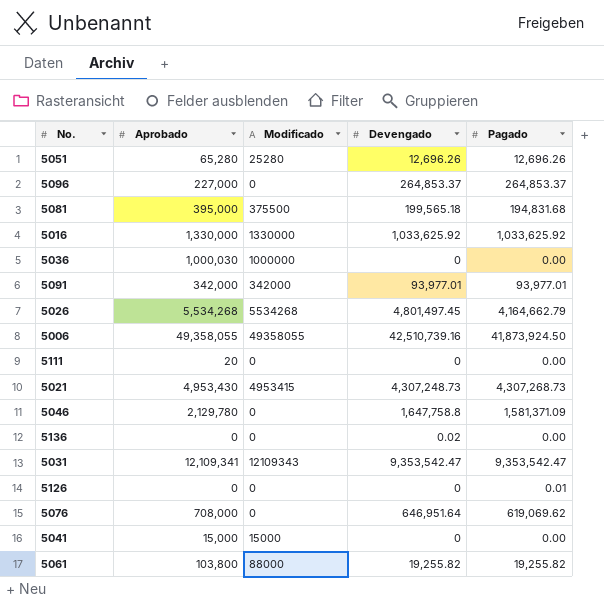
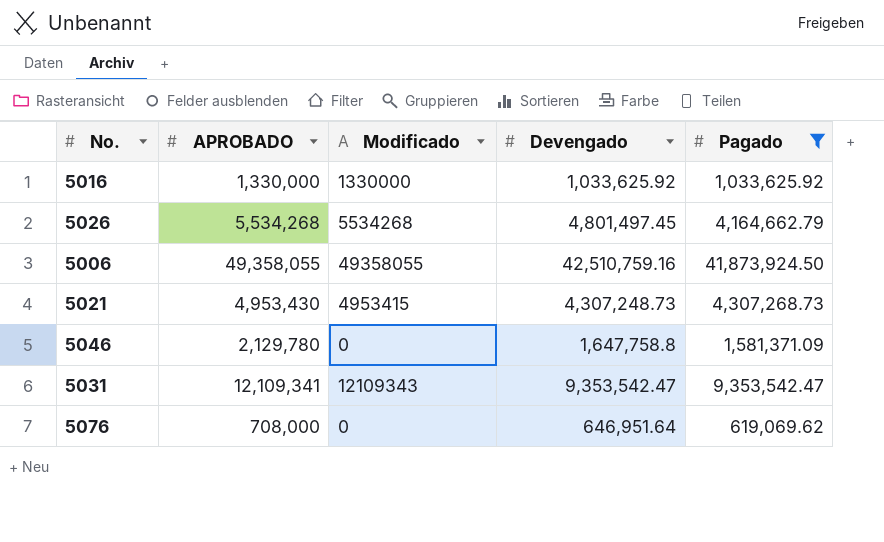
filter: none -> Pagado >= 619,069.62
column name: Aprobado -> APROBADO
5006 | Devengado: 42,510,739.16 -> 42,510,759.16

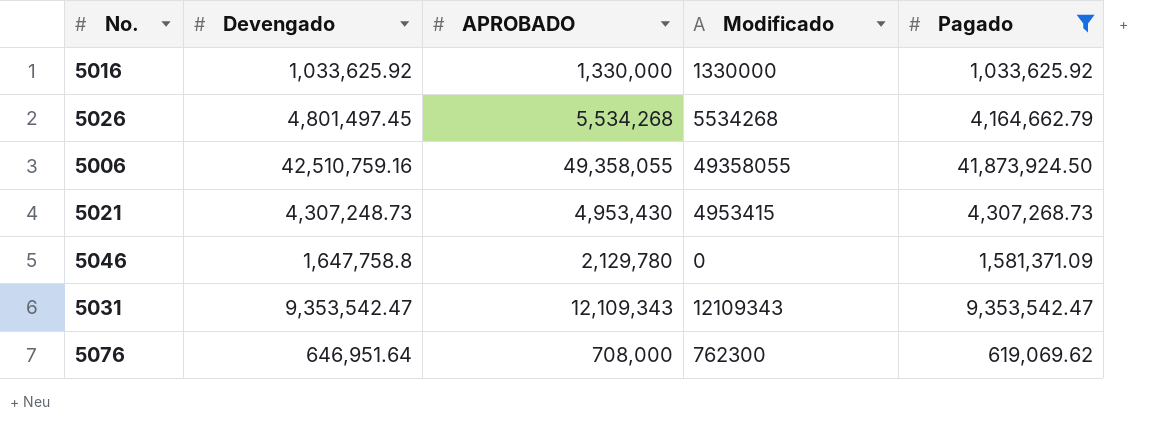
column Devengado | position: 4 -> 2
5031 | APROBADO: 12,109,341 -> 12,109,343
5076 | Modificado: 0 -> 762300

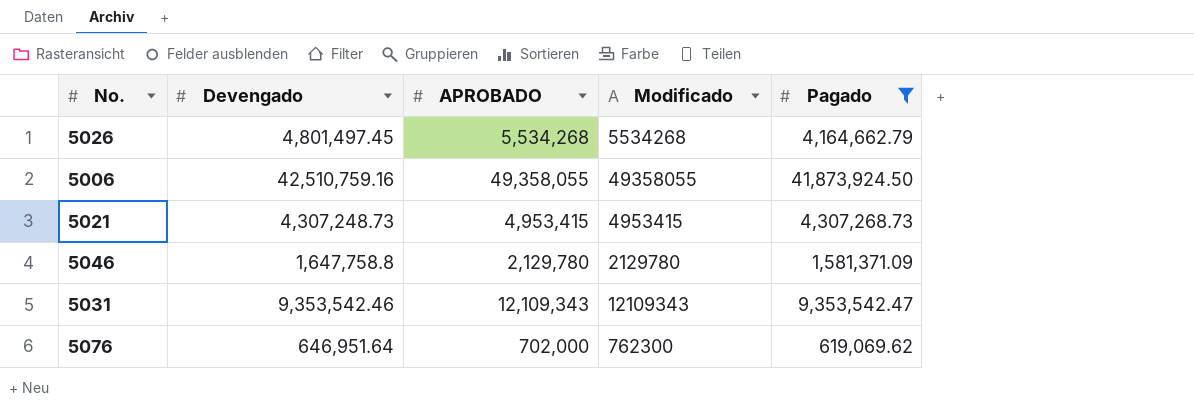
row 5016: 1,033,625.92 | 1,330,000 | 1330000 | 1,033,625.92 -> none
5021 | APROBADO: 4,953,430 -> 4,953,415
5046 | Modificado: 0 -> 2129780
5031 | Devengado: 9,353,542.47 -> 9,353,542.46
5076 | APROBADO: 708,000 -> 702,000

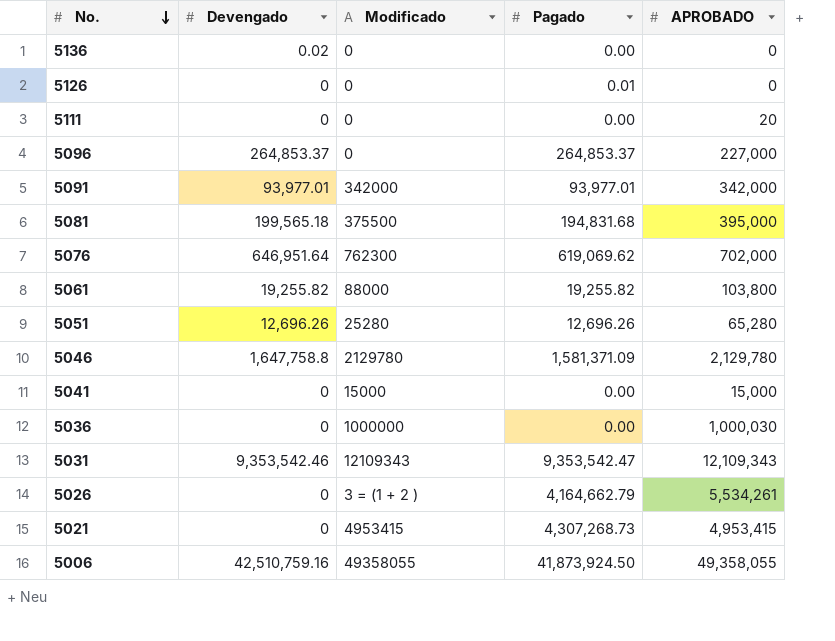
filter: Pagado >= 619,069.62 -> none
row order: none -> No. descending
column APROBADO | position: 3 -> 5
5026 | Devengado: 4,801,497.45 -> 0
5026 | Modificado: 5534268 -> 3 = (1 + 2 )
5026 | APROBADO: 5,534,268 -> 5,534,261
5021 | Devengado: 4,307,248.73 -> 0

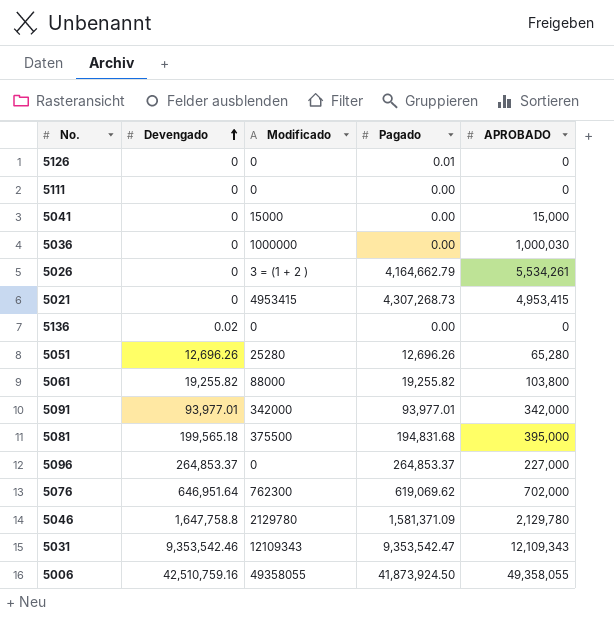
row order: No. descending -> Devengado ascending
5111 | APROBADO: 20 -> 0

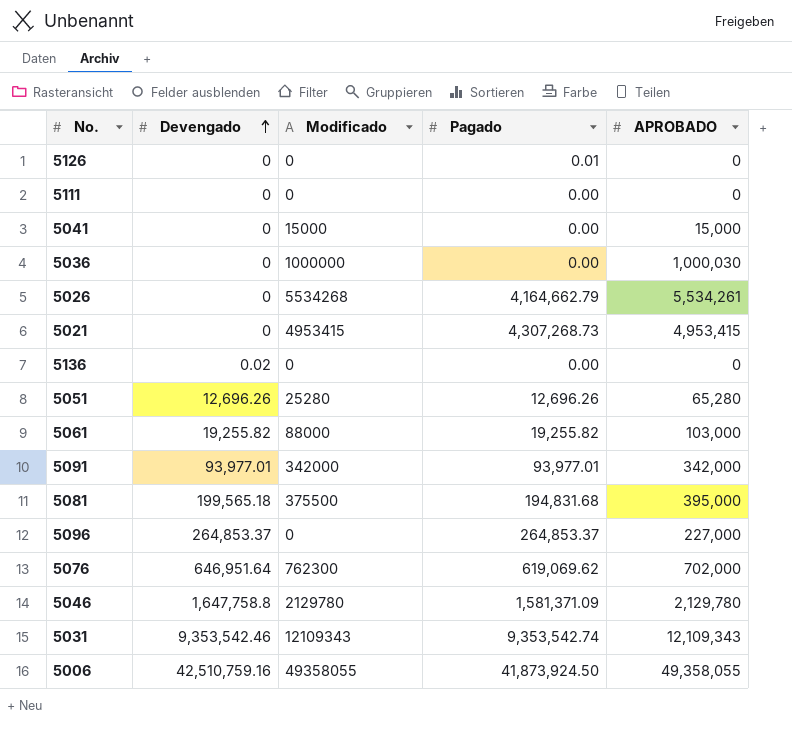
5026 | Modificado: 3 = (1 + 2 ) -> 5534268
5061 | APROBADO: 103,800 -> 103,000
5031 | Pagado: 9,353,542.47 -> 9,353,542.74

